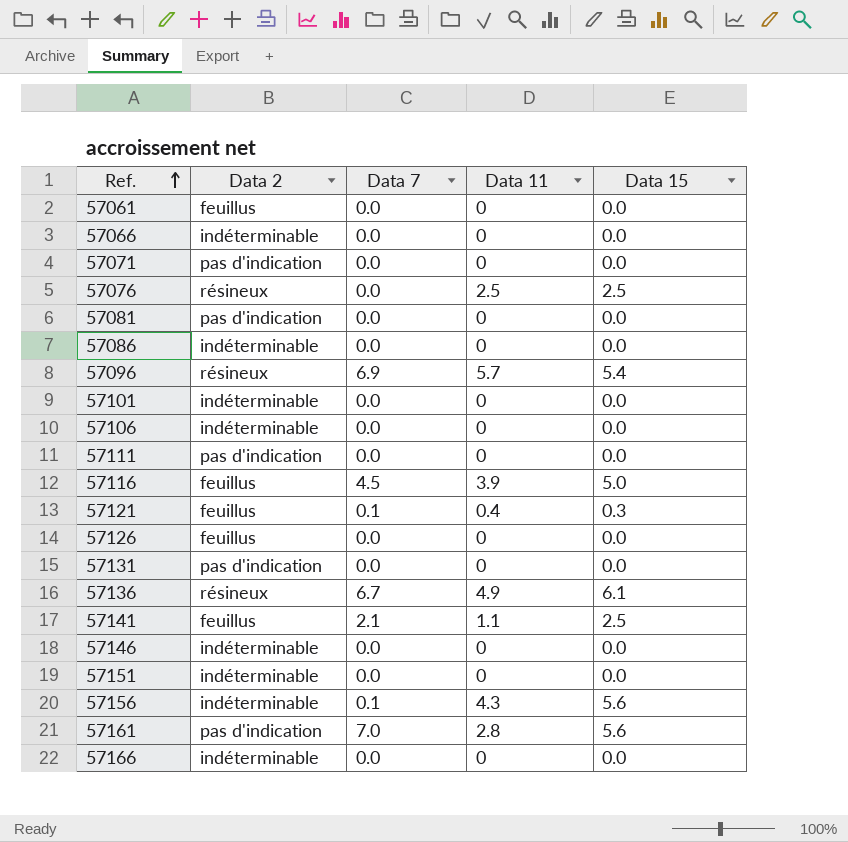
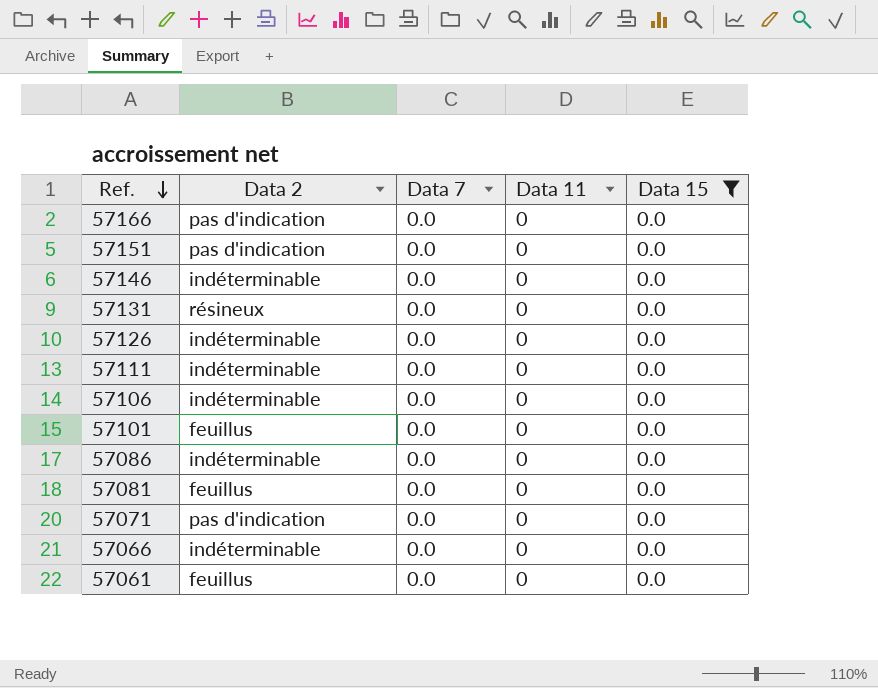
filter: none -> Data 15 = 0.0
row order: Ref. ascending -> Ref. descending
57166 | Data 2: indéterminable -> pas d'indication
57151 | Data 2: indéterminable -> pas d'indication
57131 | Data 2: pas d'indication -> résineux
57126 | Data 2: feuillus -> indéterminable
57111 | Data 2: pas d'indication -> indéterminable
57101 | Data 2: indéterminable -> feuillus
57081 | Data 2: pas d'indication -> feuillus

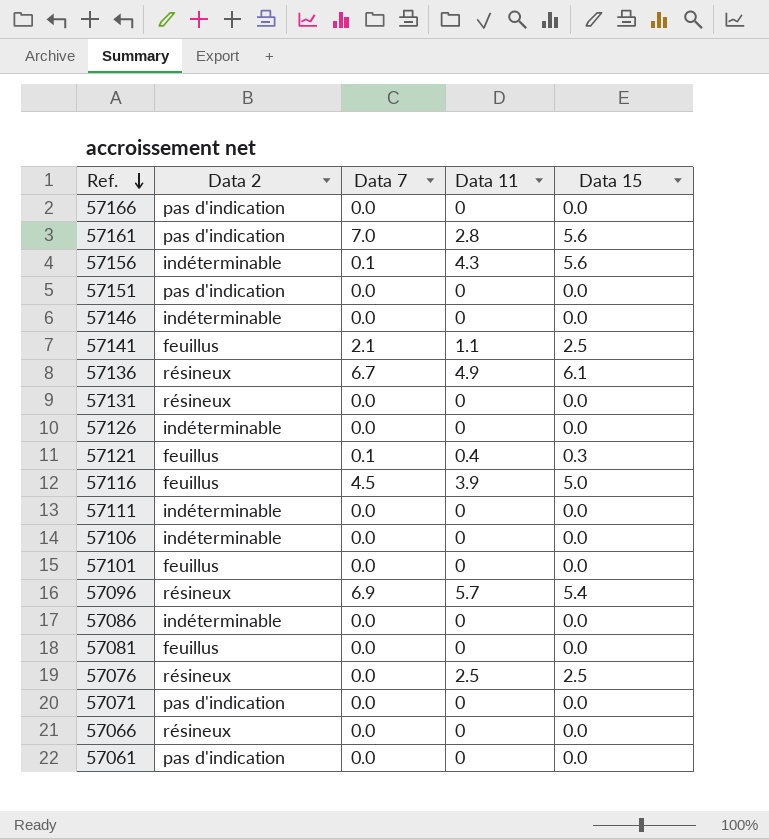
filter: Data 15 = 0.0 -> none
57066 | Data 2: indéterminable -> résineux
57061 | Data 2: feuillus -> pas d'indication

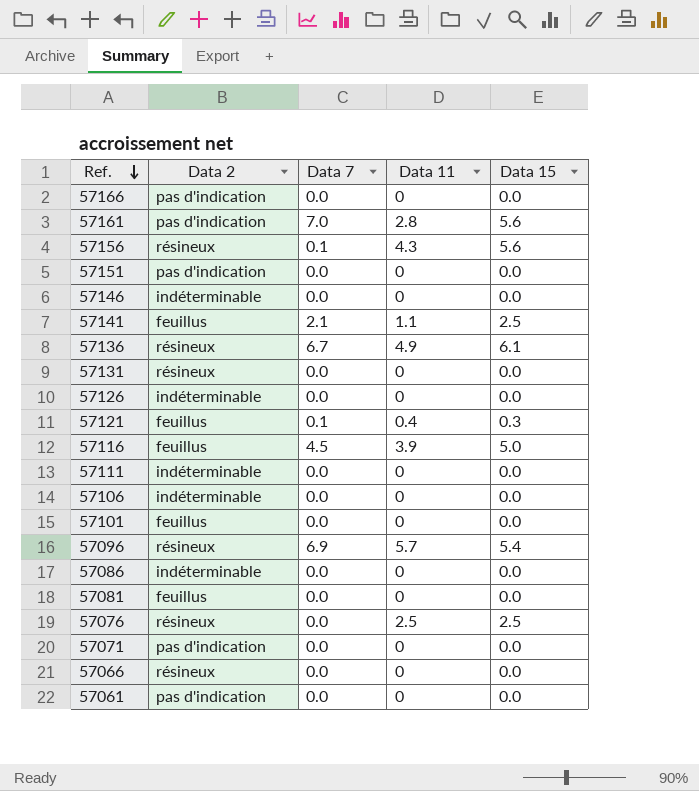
57156 | Data 2: indéterminable -> résineux

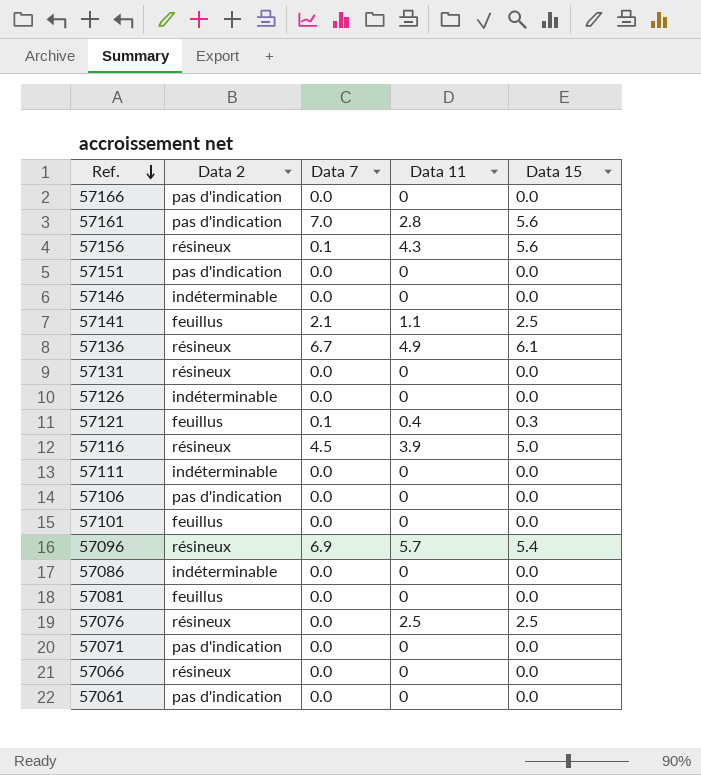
57116 | Data 2: feuillus -> résineux
57106 | Data 2: indéterminable -> pas d'indication

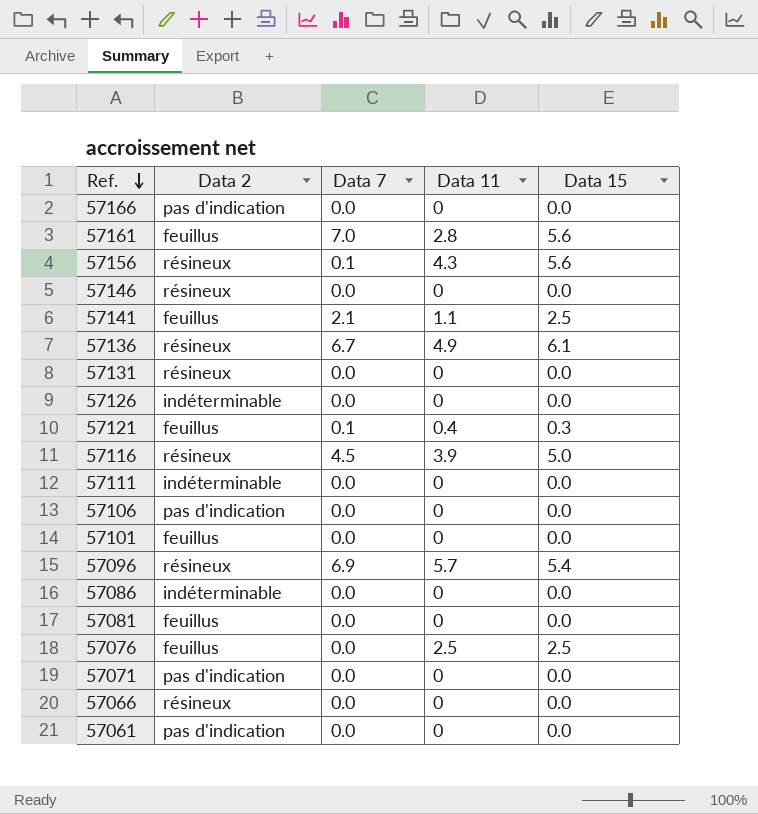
row 57151: pas d'indication | 0.0 | 0 | 0.0 -> none
57161 | Data 2: pas d'indication -> feuillus
57146 | Data 2: indéterminable -> résineux
57076 | Data 2: résineux -> feuillus

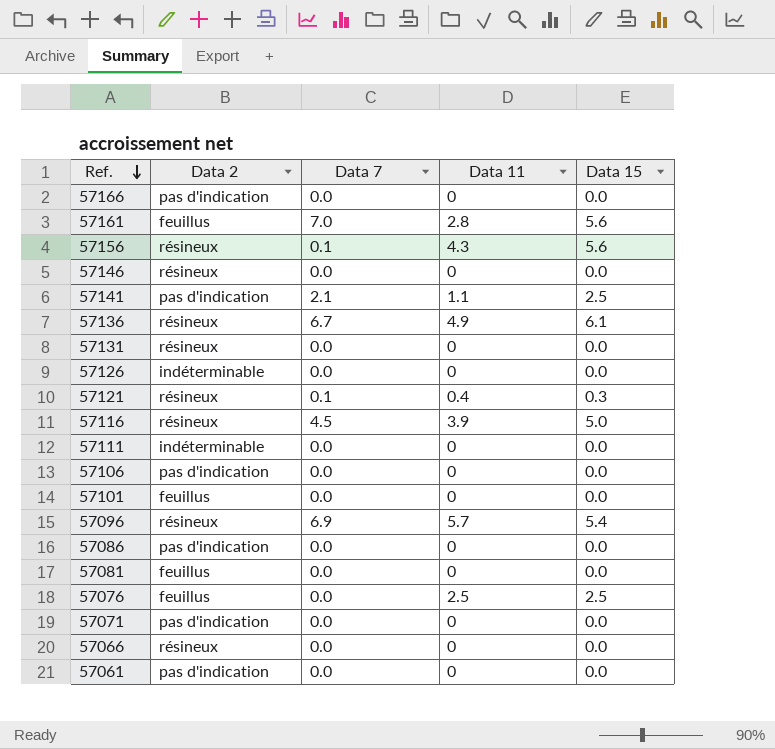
57141 | Data 2: feuillus -> pas d'indication
57121 | Data 2: feuillus -> résineux
57086 | Data 2: indéterminable -> pas d'indication

